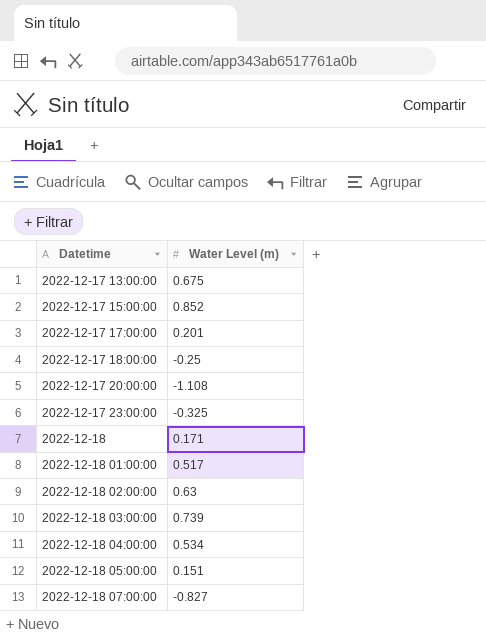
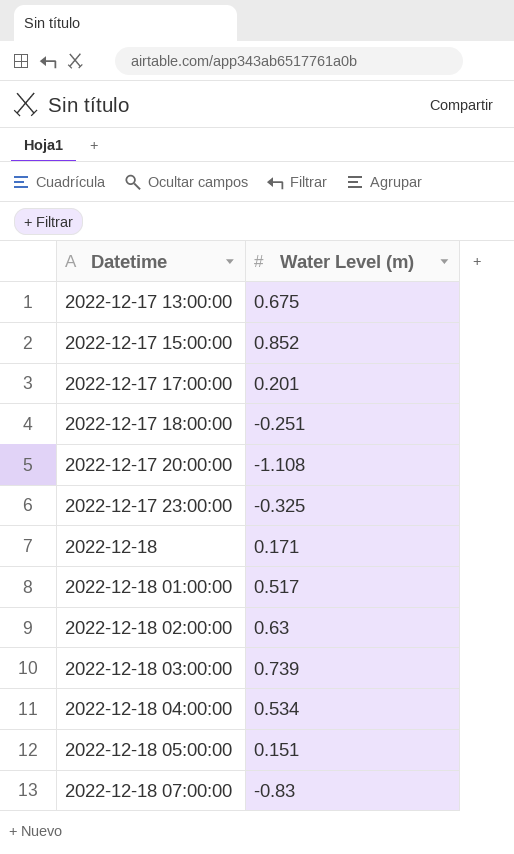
2022-12-17 18:00:00 | Water Level (m): -0.25 -> -0.251
2022-12-18 07:00:00 | Water Level (m): -0.827 -> -0.83

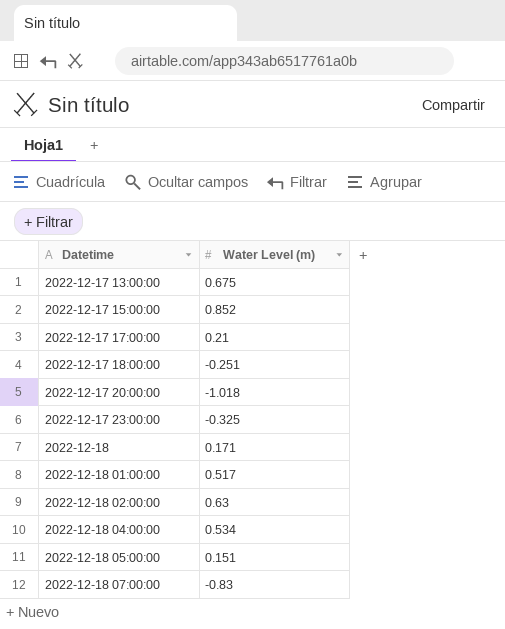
row 2022-12-18 03:00:00: 0.739 -> none
2022-12-17 17:00:00 | Water Level (m): 0.201 -> 0.21
2022-12-17 20:00:00 | Water Level (m): -1.108 -> -1.018

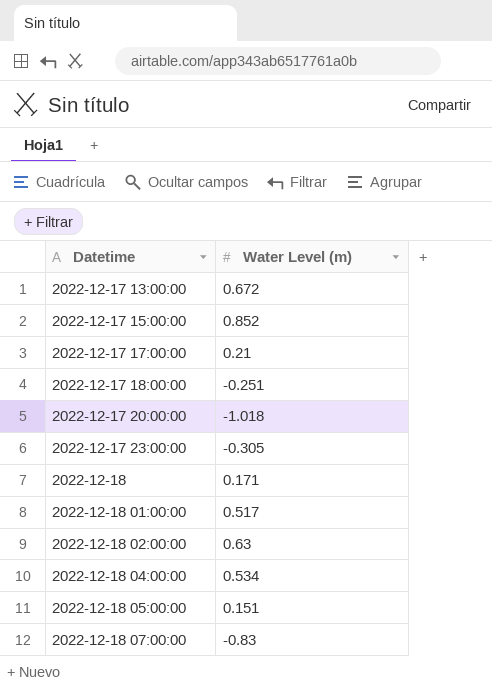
2022-12-17 13:00:00 | Water Level (m): 0.675 -> 0.672
2022-12-17 23:00:00 | Water Level (m): -0.325 -> -0.305

